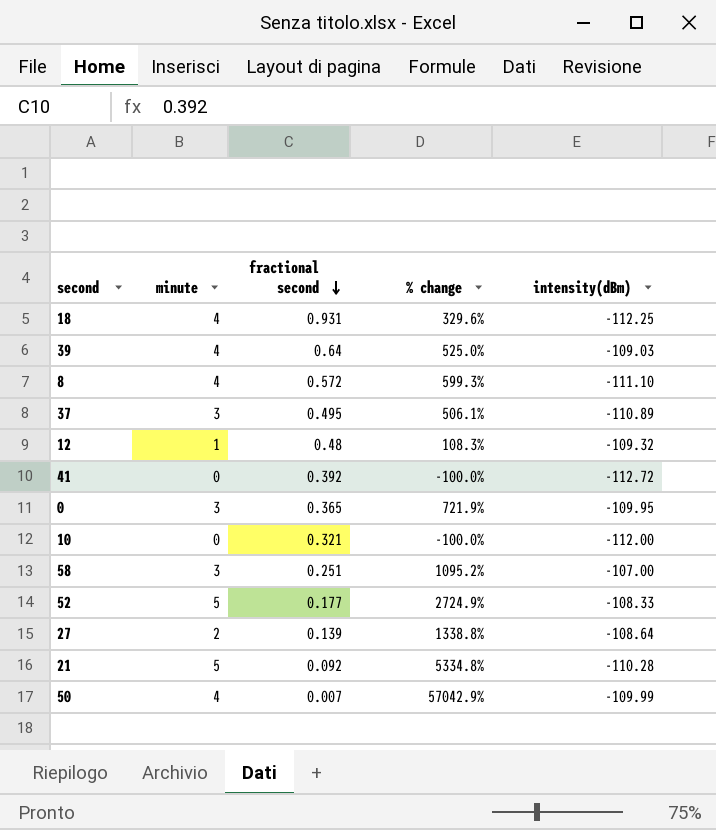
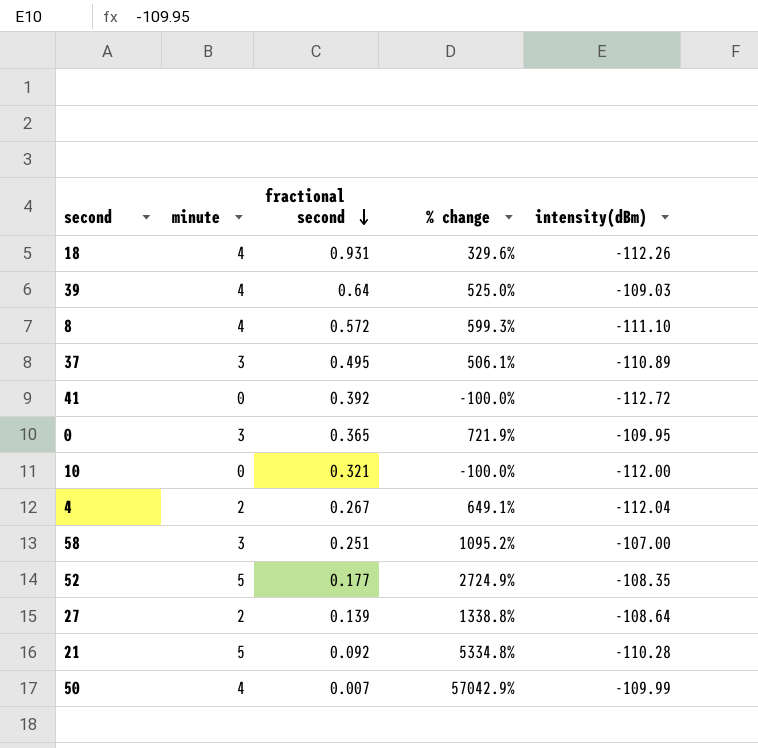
row 12: 1 | 0.48 | 108.3% | -109.32 -> none
18 | intensity(dBm): -112.25 -> -112.26
row 4: none -> 2 | 0.267 | 649.1% | -112.04
52 | intensity(dBm): -108.33 -> -108.35

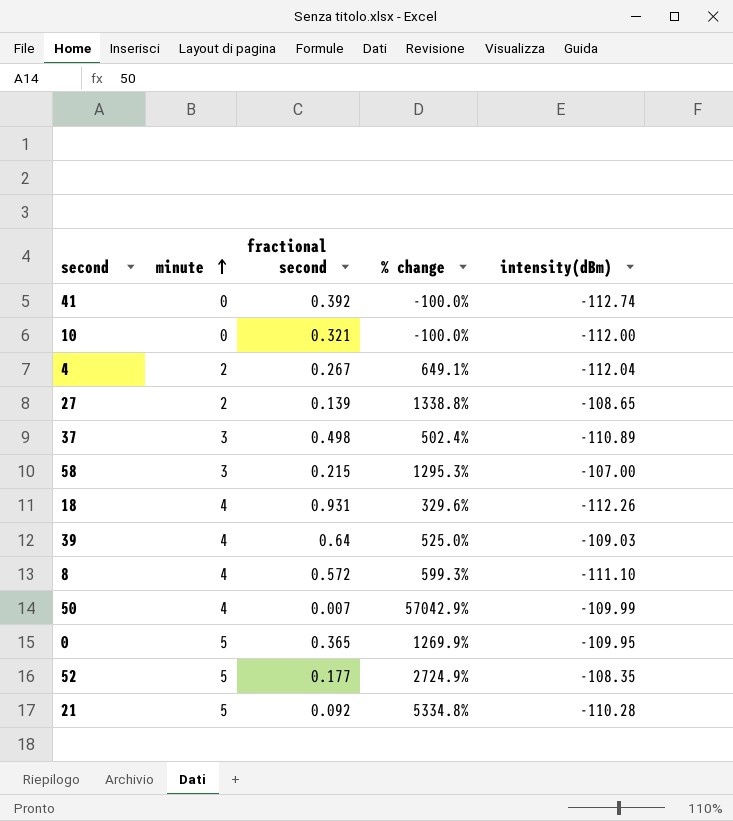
row order: fractional second descending -> minute ascending
41 | intensity(dBm): -112.72 -> -112.74
27 | intensity(dBm): -108.64 -> -108.65
37 | fractional second: 0.495 -> 0.498
37 | % change: 506.1% -> 502.4%
58 | fractional second: 0.251 -> 0.215
58 | % change: 1095.2% -> 1295.3%
0 | minute: 3 -> 5
0 | % change: 721.9% -> 1269.9%

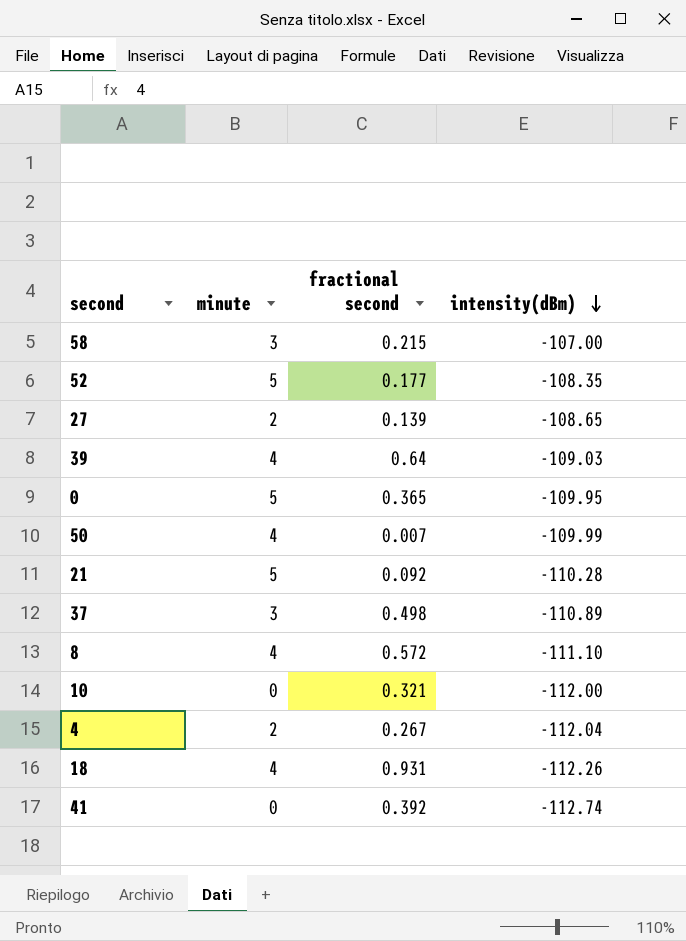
row order: minute ascending -> intensity(dBm) descending
column % change | formula: ([minute] - [fractional second]) / [fractional second] -> none

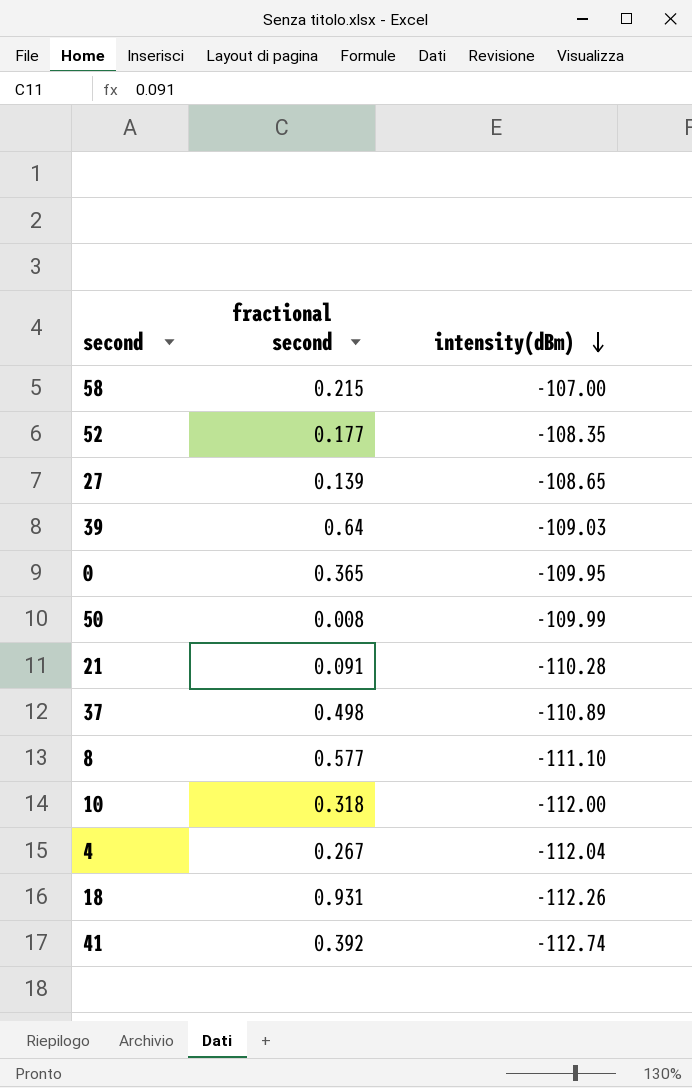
column minute | position: 2 -> none
50 | fractional second: 0.007 -> 0.008
21 | fractional second: 0.092 -> 0.091
8 | fractional second: 0.572 -> 0.577
10 | fractional second: 0.321 -> 0.318

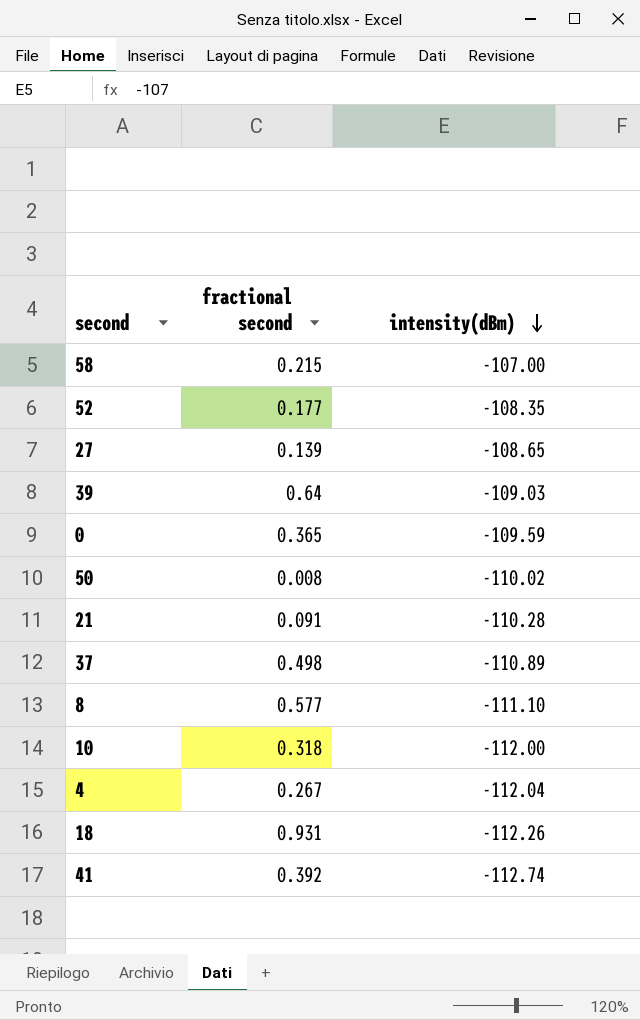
0 | intensity(dBm): -109.95 -> -109.59
50 | intensity(dBm): -109.99 -> -110.02

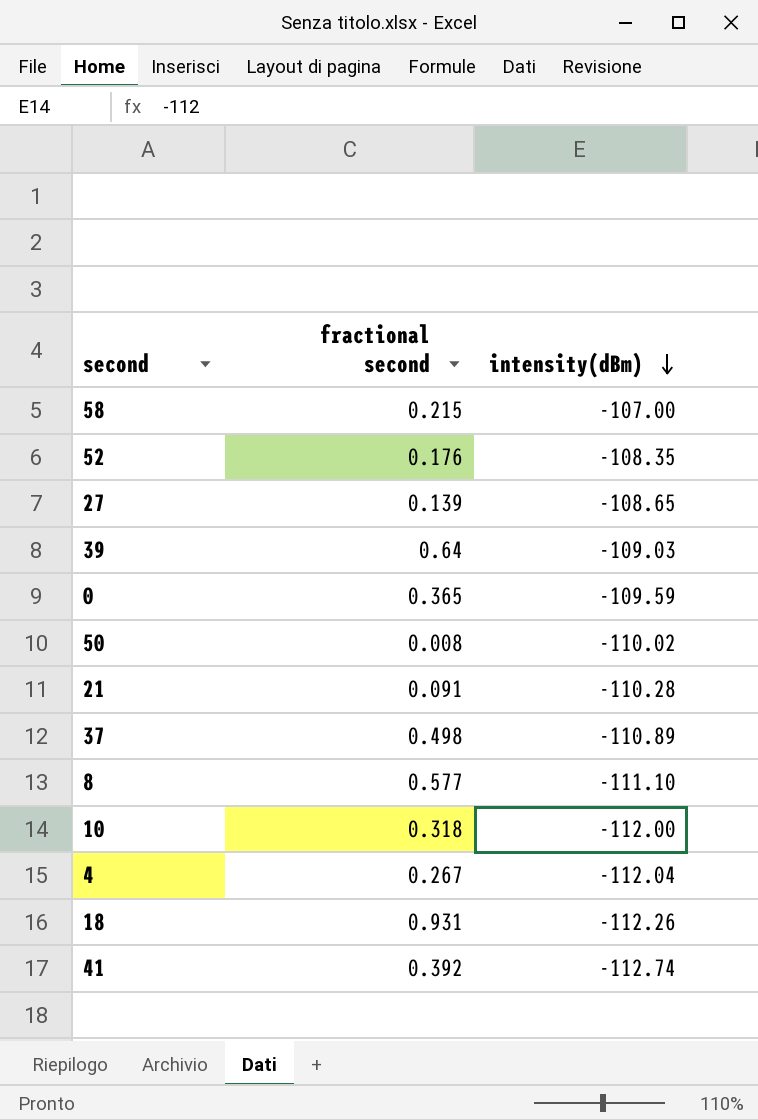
52 | fractional second: 0.177 -> 0.176

